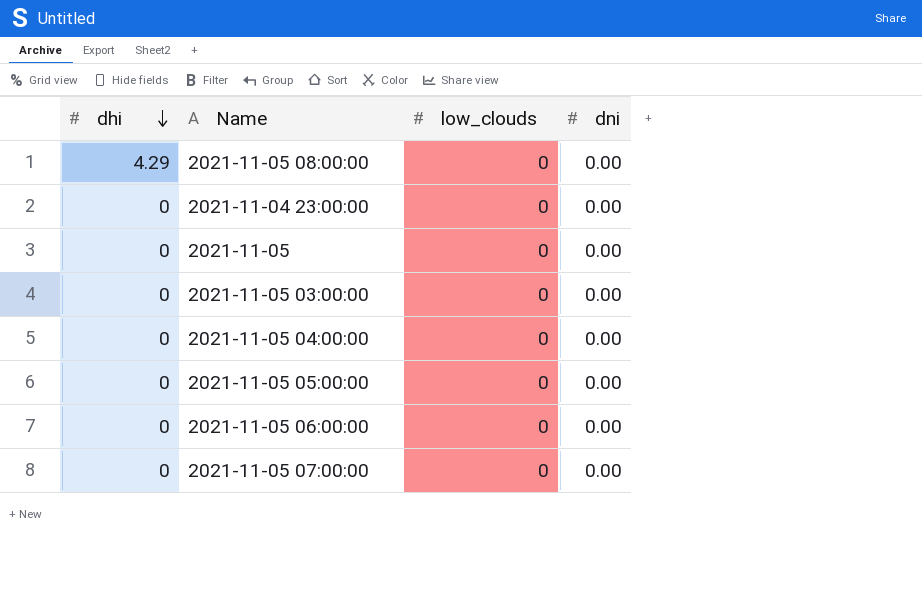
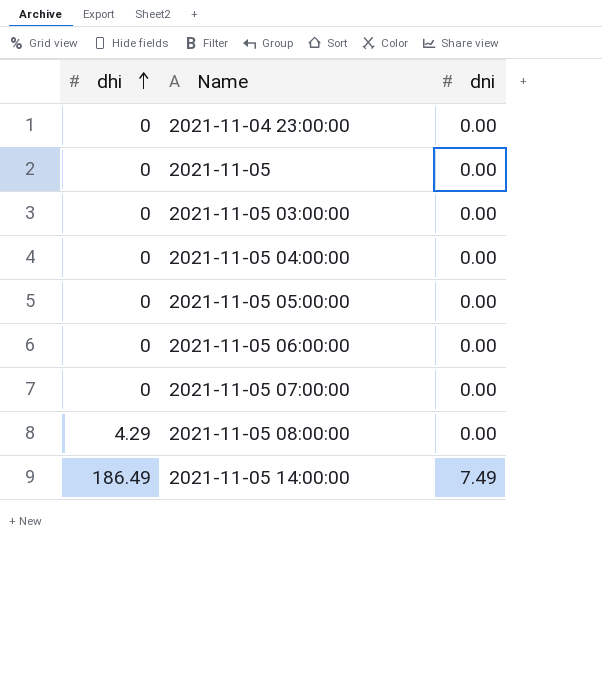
row order: dhi descending -> dhi ascending
column low_clouds | position: 3 -> none
row 2021-11-05 14:00:00: none -> 186.49 | 7.49

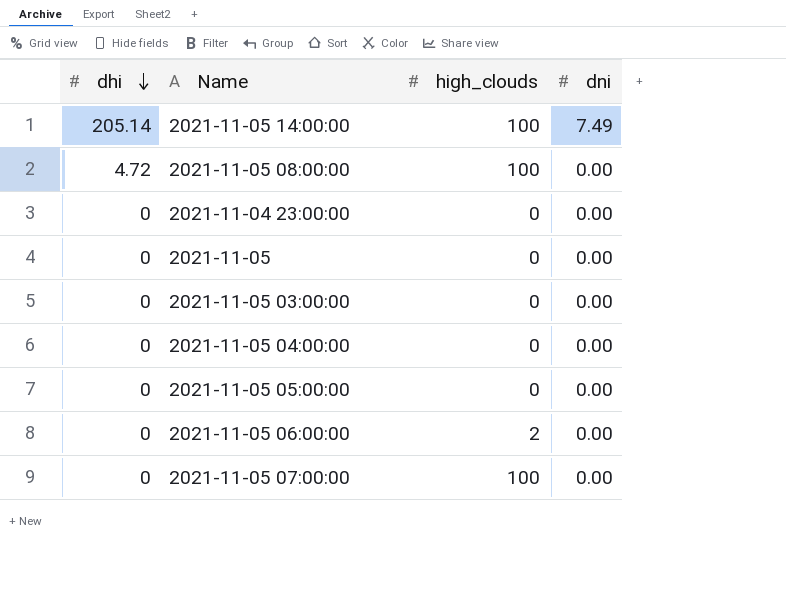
row order: dhi ascending -> dhi descending
column high_clouds | position: none -> 3
2021-11-05 14:00:00 | dhi: 186.49 -> 205.14
2021-11-05 08:00:00 | dhi: 4.29 -> 4.72

